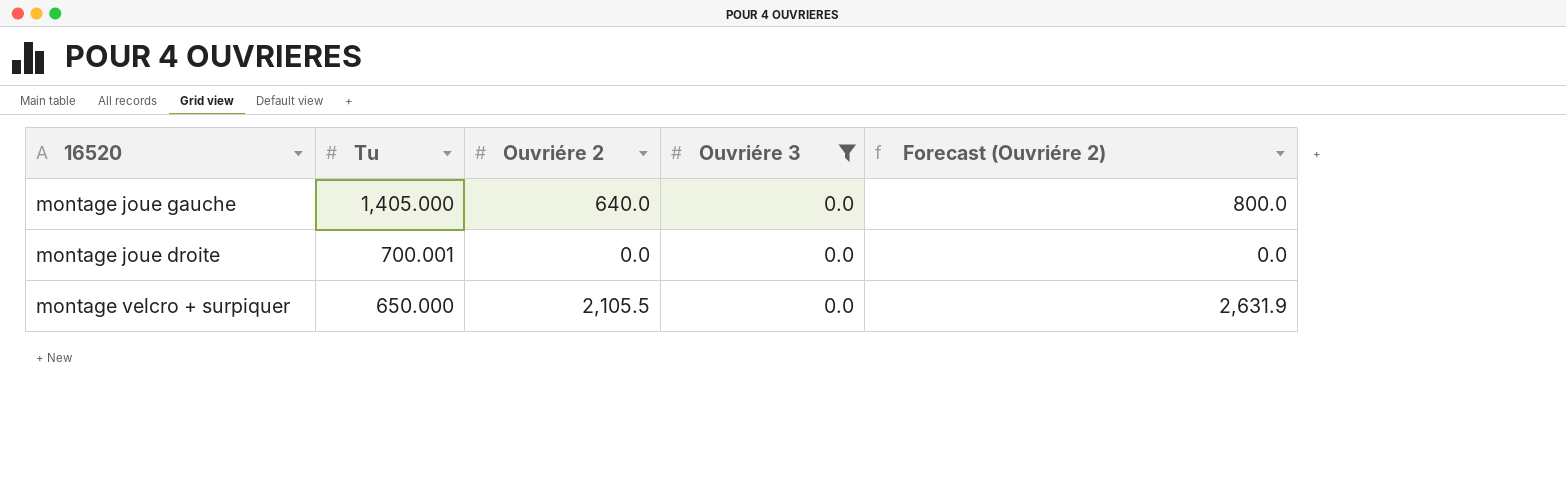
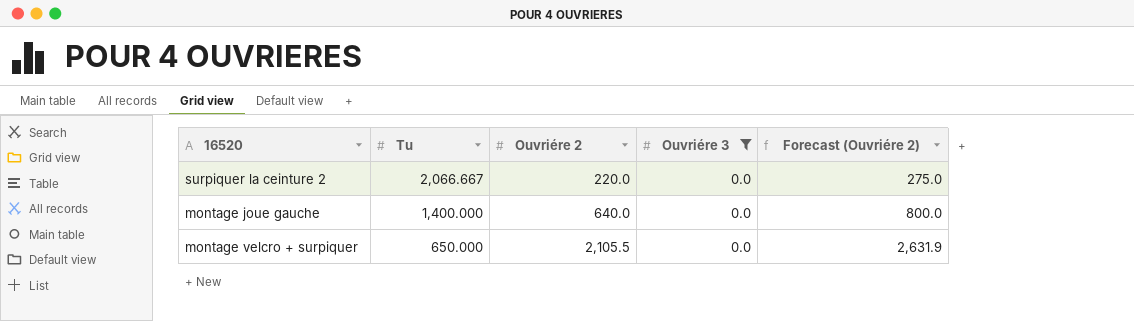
row montage joue droite: 700.001 | 0.0 | 0.0 | 0.0 -> none
row surpiquer la ceinture 2: none -> 2,066.667 | 220.0 | 0.0 | 275.0
montage joue gauche | Tu: 1,405.000 -> 1,400.000

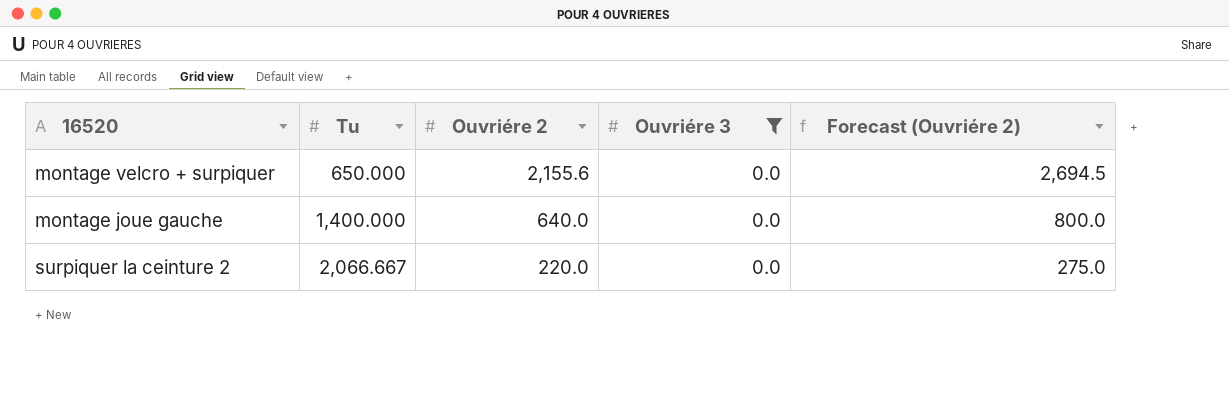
row order: Tu descending -> Tu ascending
montage velcro + surpiquer | Ouvriére 2: 2,105.5 -> 2,155.6
montage velcro + surpiquer | Forecast (Ouvriére 2): 2,631.9 -> 2,694.5

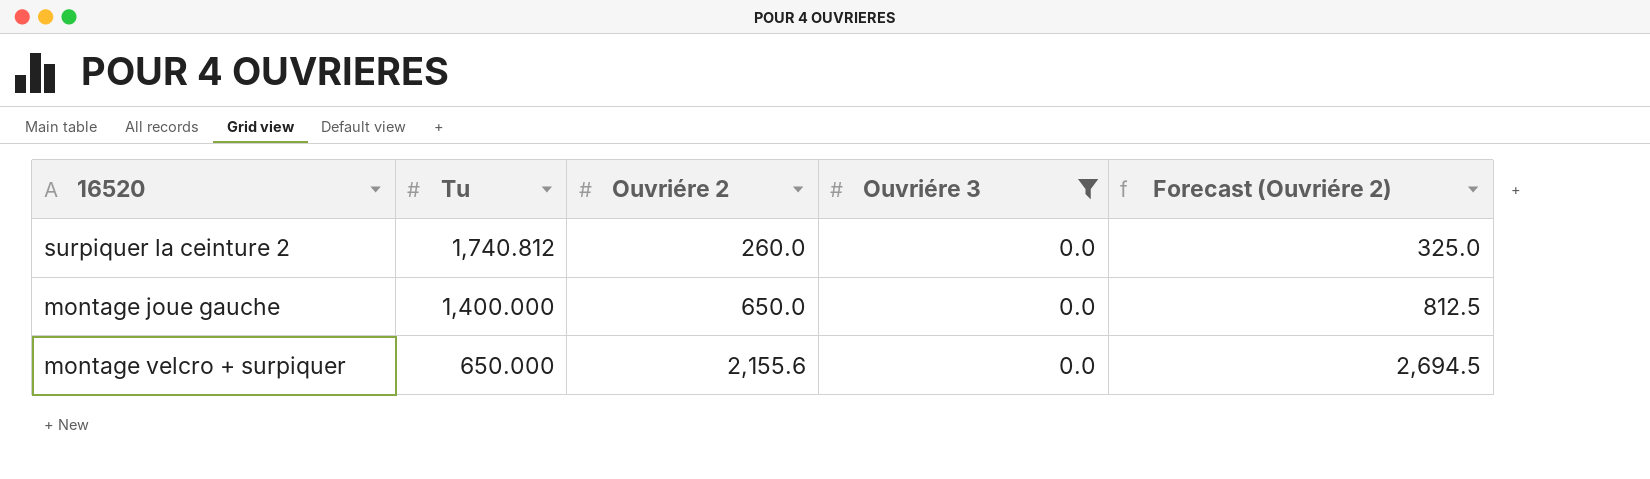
row order: Tu ascending -> Tu descending
surpiquer la ceinture 2 | Tu: 2,066.667 -> 1,740.812
surpiquer la ceinture 2 | Ouvriére 2: 220.0 -> 260.0
surpiquer la ceinture 2 | Forecast (Ouvriére 2): 275.0 -> 325.0
montage joue gauche | Ouvriére 2: 640.0 -> 650.0
montage joue gauche | Forecast (Ouvriére 2): 800.0 -> 812.5

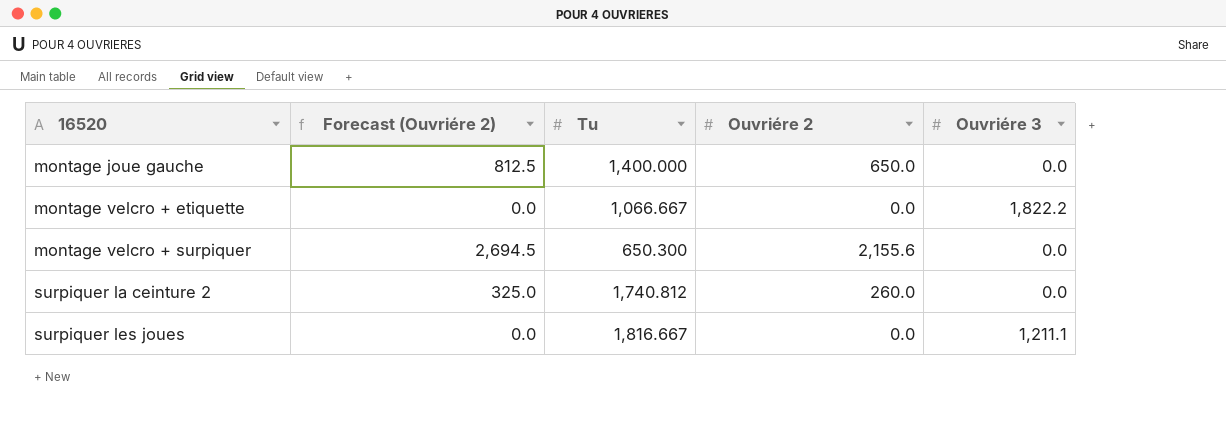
filter: Ouvriére 3 = 0.0 -> none
row order: Tu descending -> 16520 ascending
column Forecast (Ouvriére 2) | position: 5 -> 2
montage velcro + surpiquer | Tu: 650.000 -> 650.300

